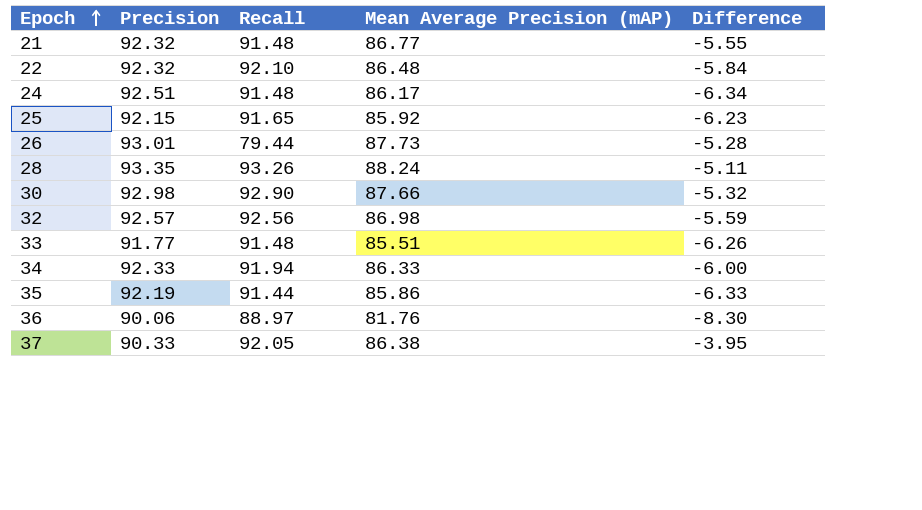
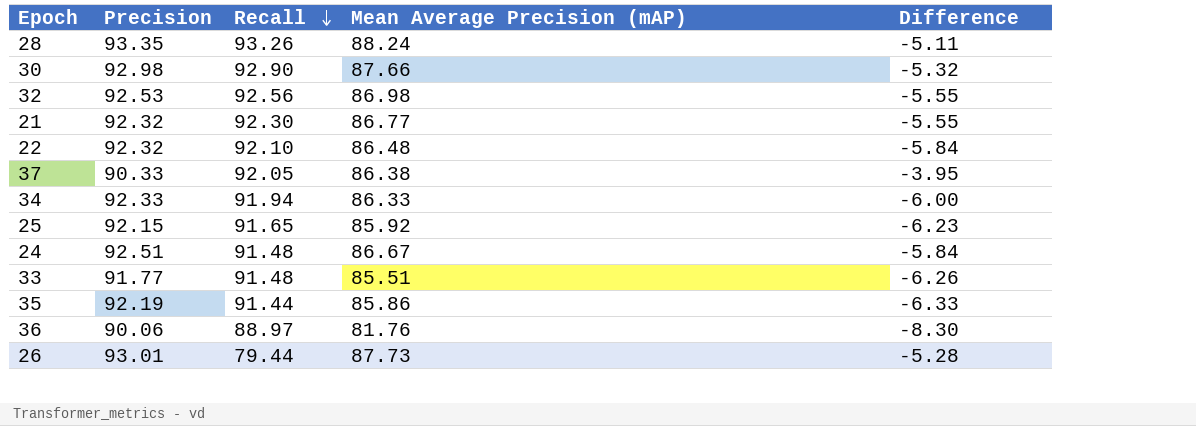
row order: Epoch ascending -> Recall descending
32 | Precision: 92.57 -> 92.53
32 | Difference: -5.59 -> -5.55
21 | Recall: 91.48 -> 92.30
24 | Mean Average Precision (mAP): 86.17 -> 86.67
24 | Difference: -6.34 -> -5.84

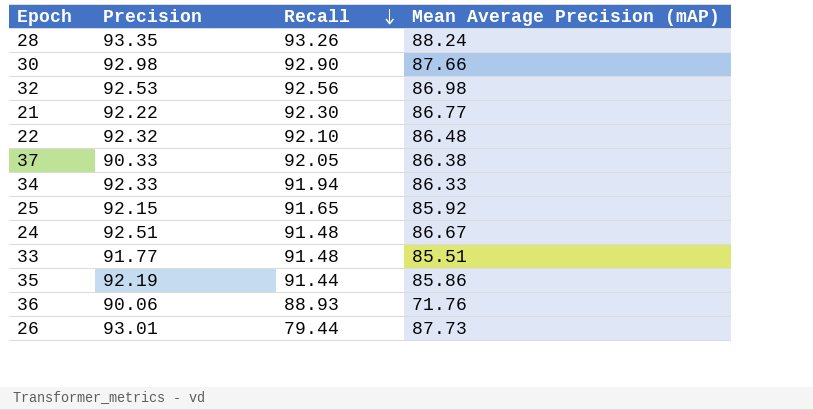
column Difference | formula: [Mean Average Precision (mAP)] - [Precision] -> none
21 | Precision: 92.32 -> 92.22
36 | Recall: 88.97 -> 88.93
36 | Mean Average Precision (mAP): 81.76 -> 71.76

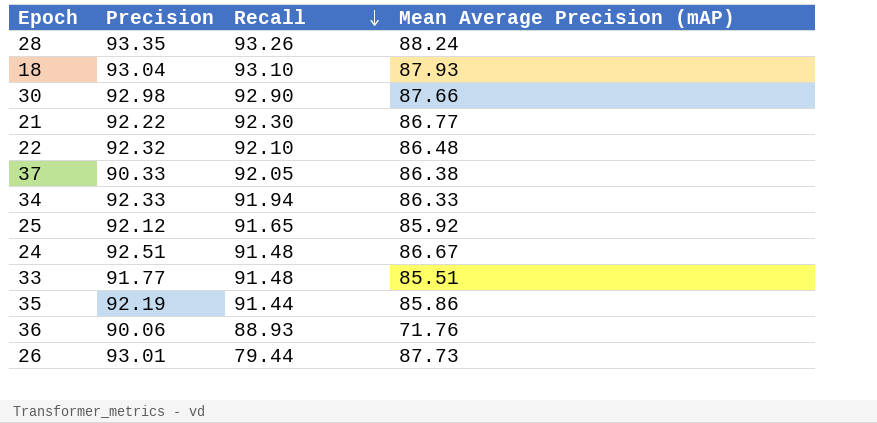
row 32: 92.53 | 92.56 | 86.98 -> none
row 18: none -> 93.04 | 93.10 | 87.93
25 | Precision: 92.15 -> 92.12

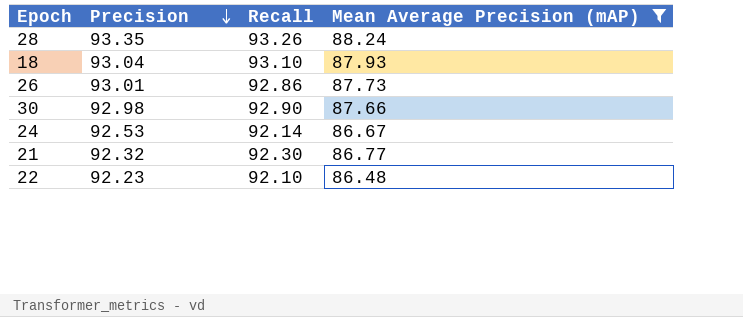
filter: none -> Mean Average Precision (mAP) >= 86.48
row order: Recall descending -> Precision descending
26 | Recall: 79.44 -> 92.86
24 | Precision: 92.51 -> 92.53
24 | Recall: 91.48 -> 92.14
21 | Precision: 92.22 -> 92.32
22 | Precision: 92.32 -> 92.23

